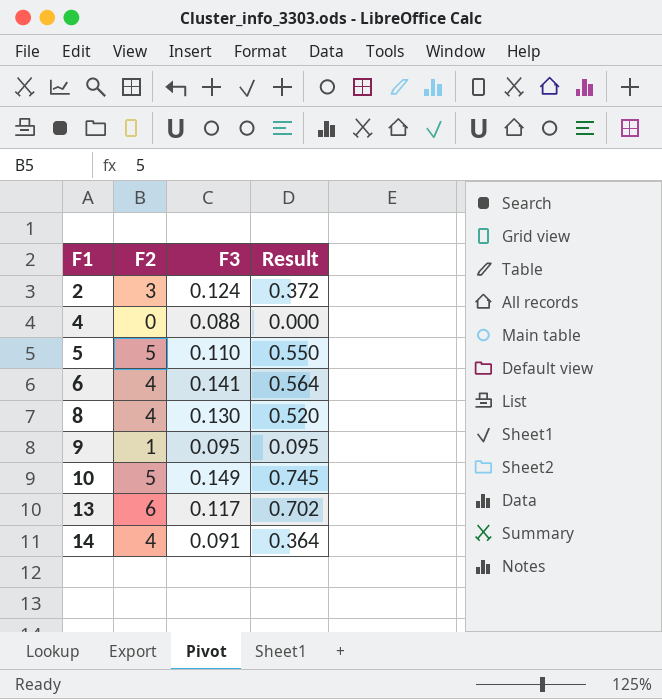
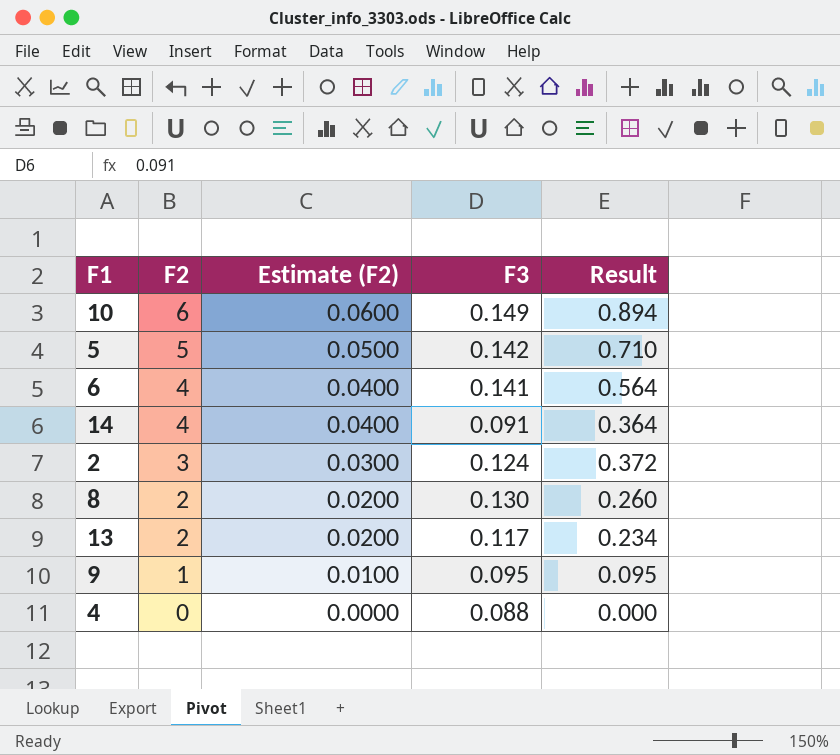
row order: F1 ascending -> F2 descending
column Estimate (F2) | formula: none -> [F2] * 0.01
10 | F2: 5 -> 6
10 | Result: 0.745 -> 0.894
5 | F3: 0.110 -> 0.142
5 | Result: 0.550 -> 0.710
8 | F2: 4 -> 2
8 | Result: 0.520 -> 0.260
13 | F2: 6 -> 2
13 | Result: 0.702 -> 0.234

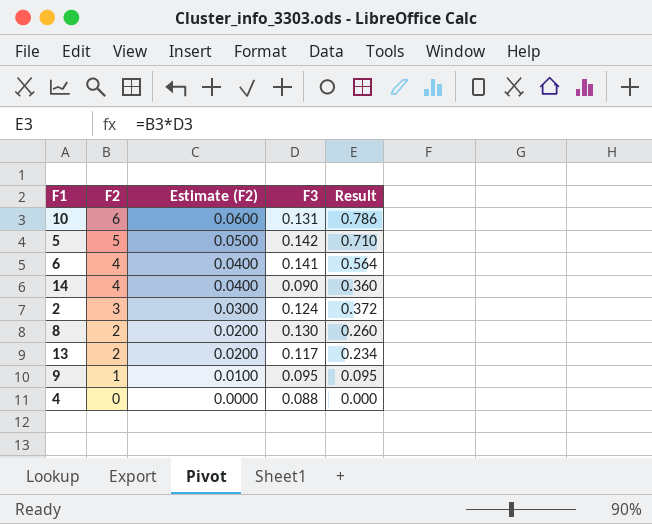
10 | F3: 0.149 -> 0.131
10 | Result: 0.894 -> 0.786
14 | F3: 0.091 -> 0.090
14 | Result: 0.364 -> 0.360

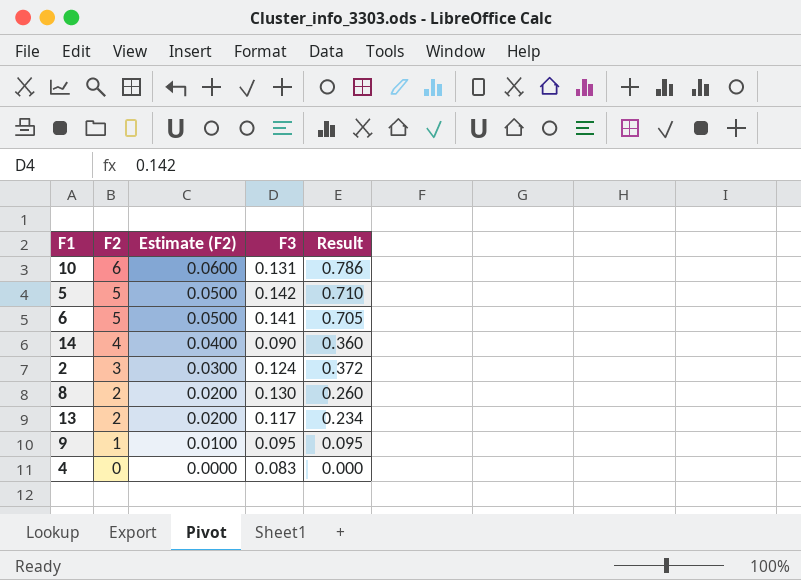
6 | F2: 4 -> 5
6 | Estimate (F2): 0.0400 -> 0.0500
6 | Result: 0.564 -> 0.705
4 | F3: 0.088 -> 0.083

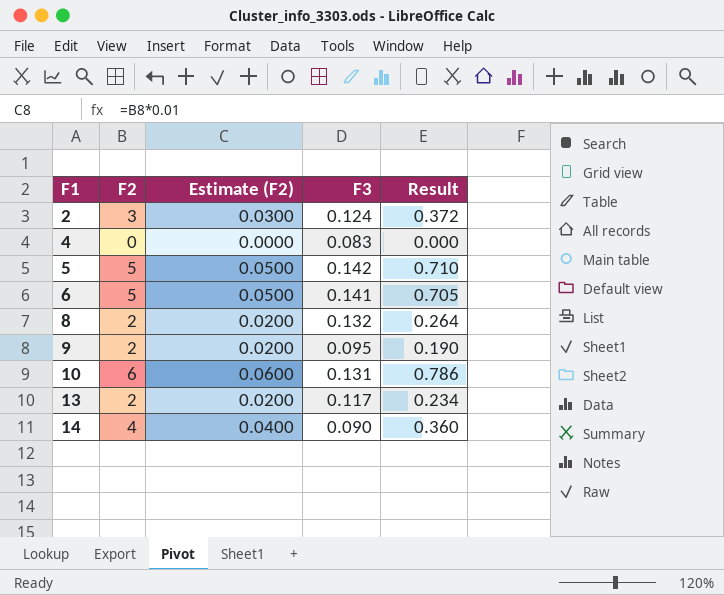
row order: F2 descending -> F1 ascending
8 | F3: 0.130 -> 0.132
8 | Result: 0.260 -> 0.264
9 | F2: 1 -> 2
9 | Estimate (F2): 0.0100 -> 0.0200
9 | Result: 0.095 -> 0.190

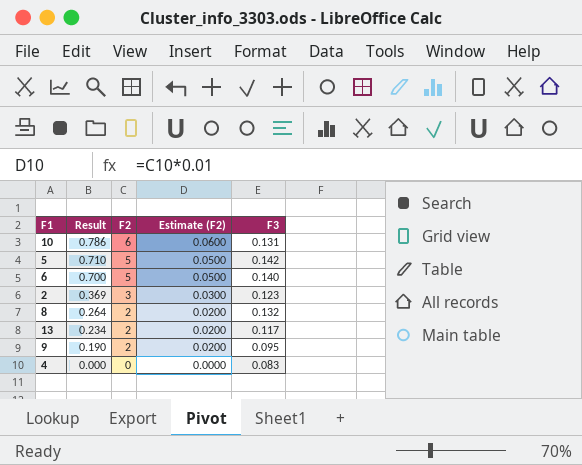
row order: F1 ascending -> Result descending
column Result | position: 5 -> 2
row 14: 4 | 0.0400 | 0.090 | 0.360 -> none
6 | Result: 0.705 -> 0.700
6 | F3: 0.141 -> 0.140
2 | Result: 0.372 -> 0.369
2 | F3: 0.124 -> 0.123

